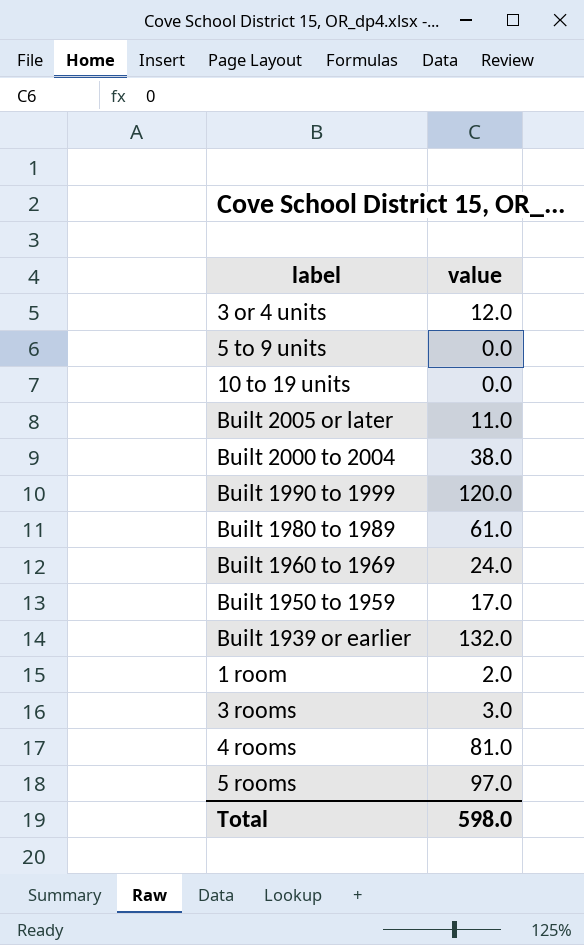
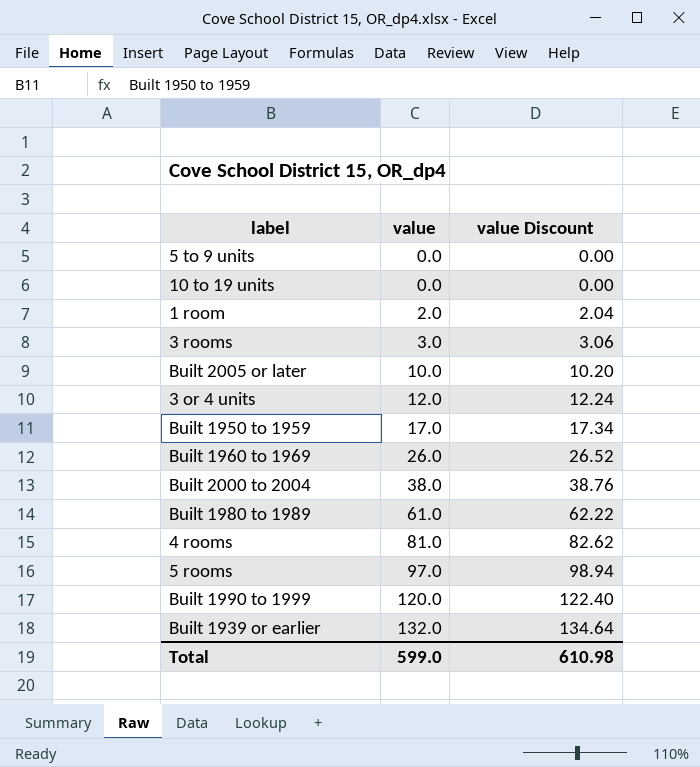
row order: none -> value ascending
column value Discount | formula: none -> [value] * 1.02
Built 2005 or later | value: 11.0 -> 10.0
Built 1960 to 1969 | value: 24.0 -> 26.0
Total | value: 598.0 -> 599.0

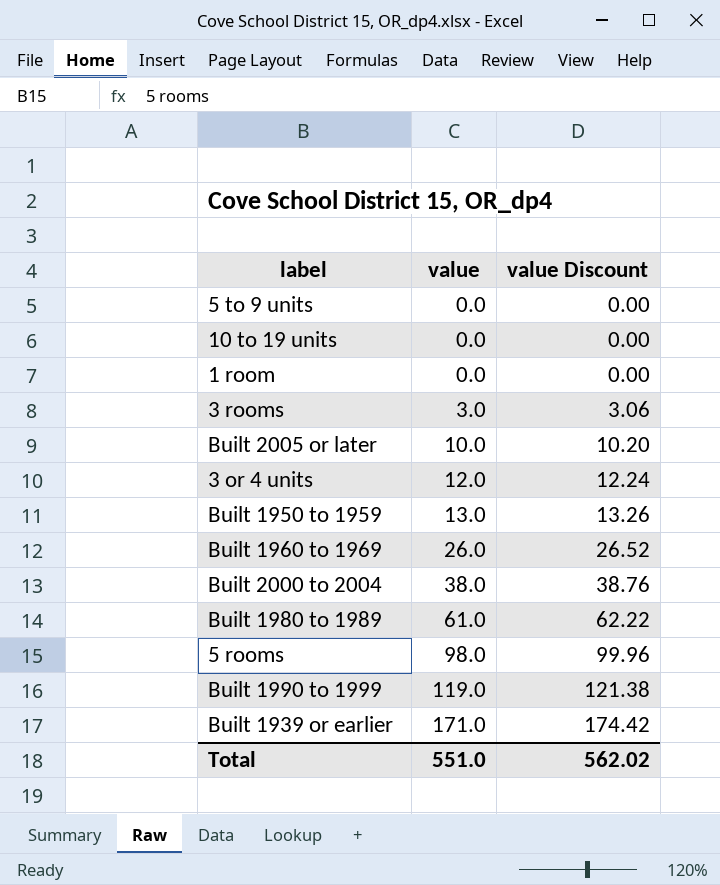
row 4 rooms: 81.0 | 82.62 -> none
1 room | value: 2.0 -> 0.0
1 room | value Discount: 2.04 -> 0.00
Built 1950 to 1959 | value: 17.0 -> 13.0
Built 1950 to 1959 | value Discount: 17.34 -> 13.26
5 rooms | value: 97.0 -> 98.0
5 rooms | value Discount: 98.94 -> 99.96
Built 1990 to 1999 | value: 120.0 -> 119.0
Built 1990 to 1999 | value Discount: 122.40 -> 121.38
Built 1939 or earlier | value: 132.0 -> 171.0
Built 1939 or earlier | value Discount: 134.64 -> 174.42
Total | value: 599.0 -> 551.0
Total | value Discount: 610.98 -> 562.02

